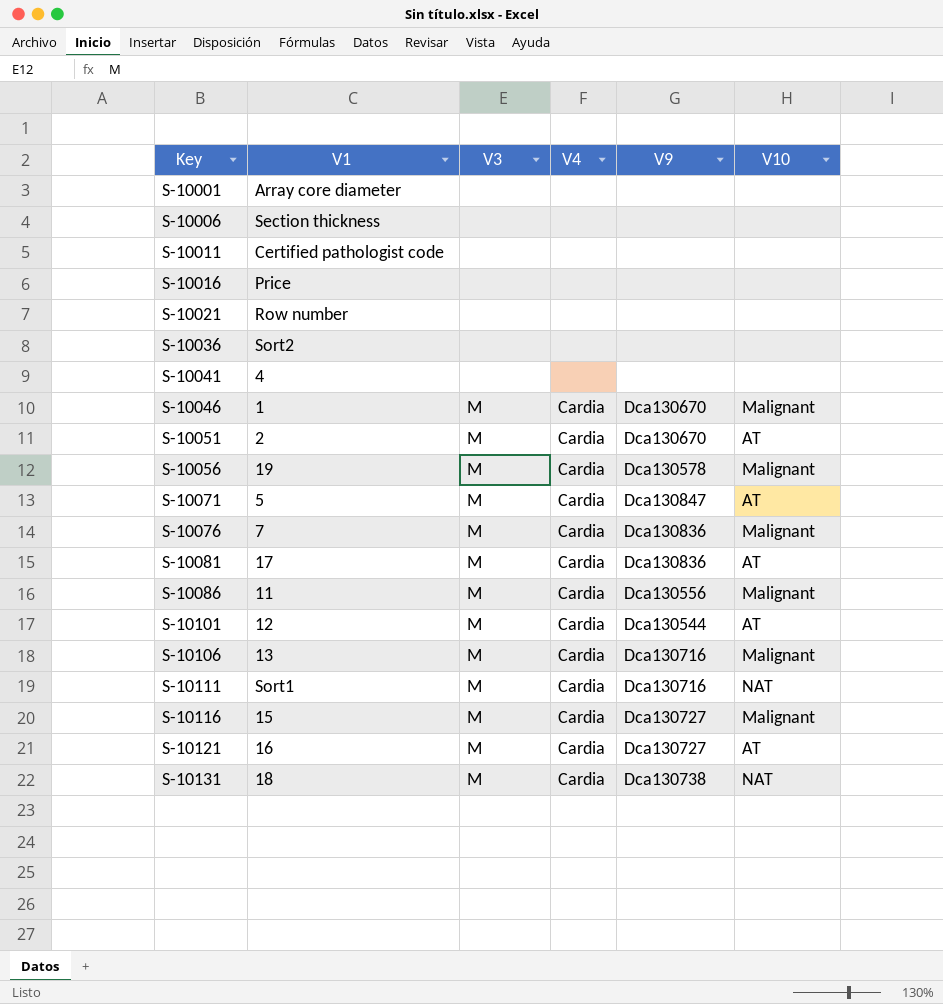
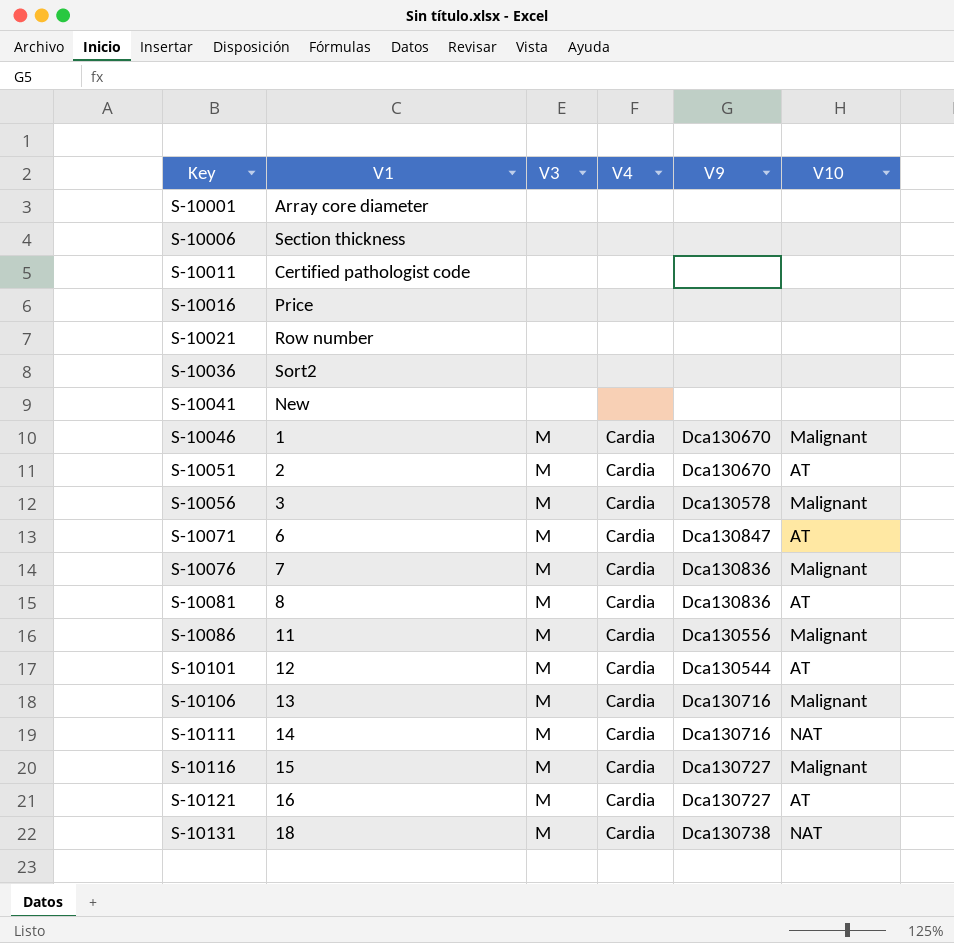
S-10041 | V1: 4 -> New
S-10056 | V1: 19 -> 3
S-10071 | V1: 5 -> 6
S-10081 | V1: 17 -> 8
S-10111 | V1: Sort1 -> 14

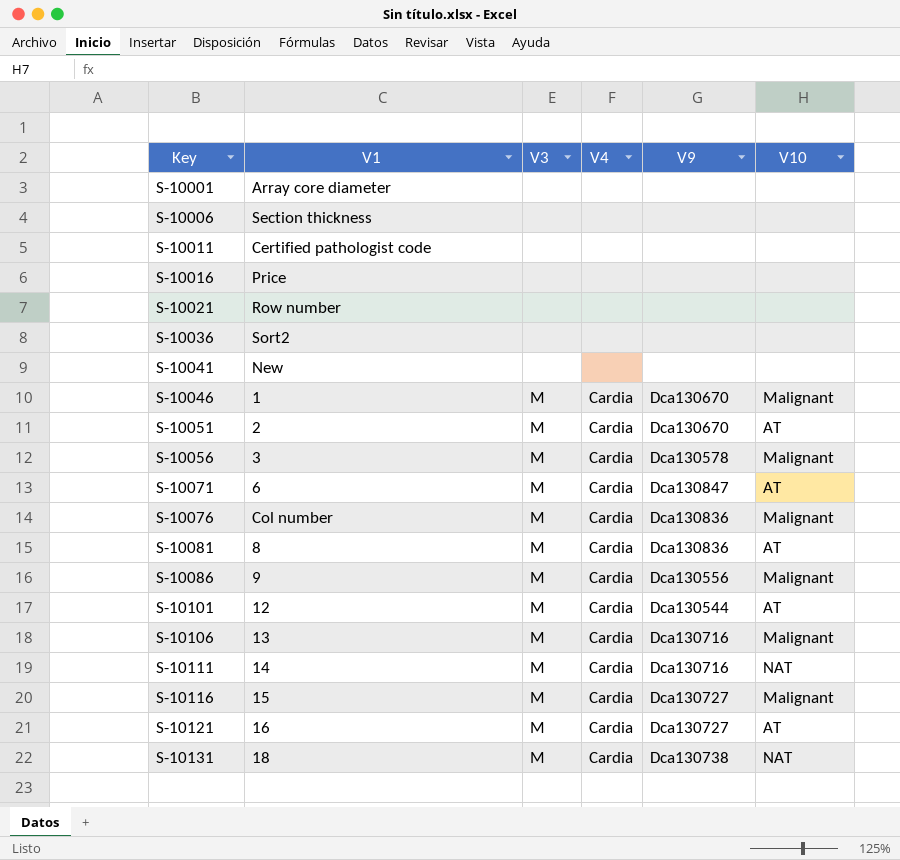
S-10076 | V1: 7 -> Col number
S-10086 | V1: 11 -> 9

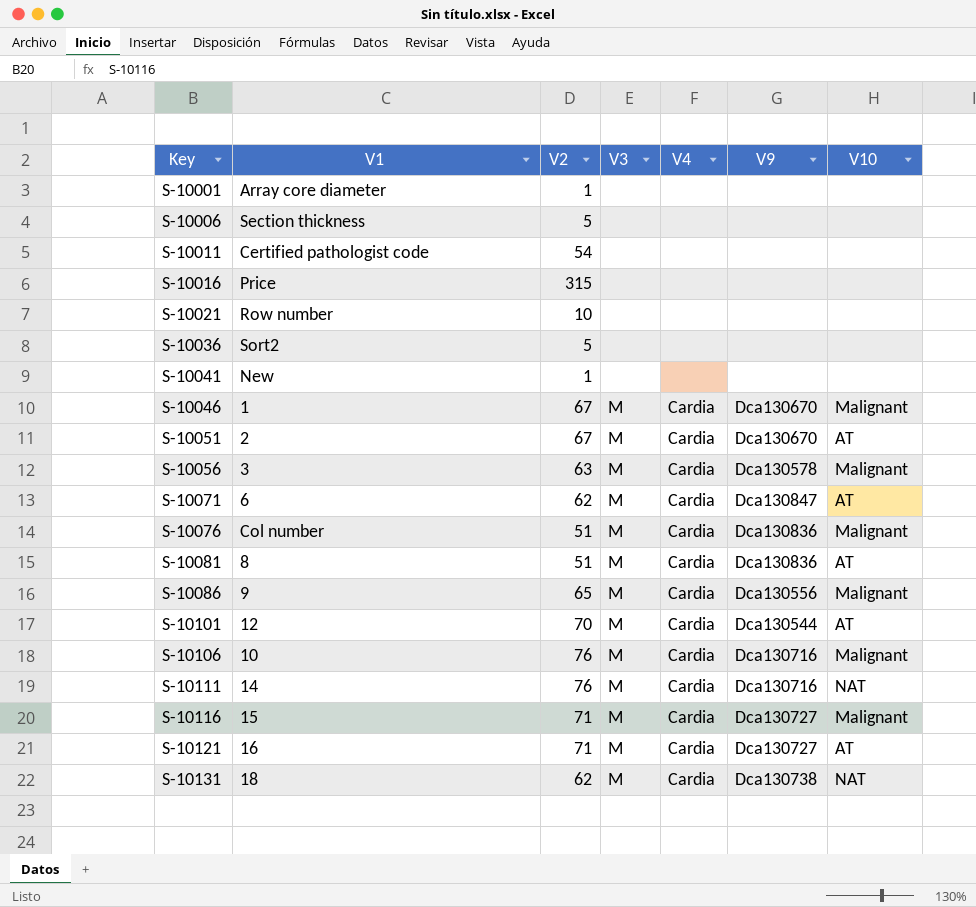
column V2 | position: none -> 3
S-10106 | V1: 13 -> 10

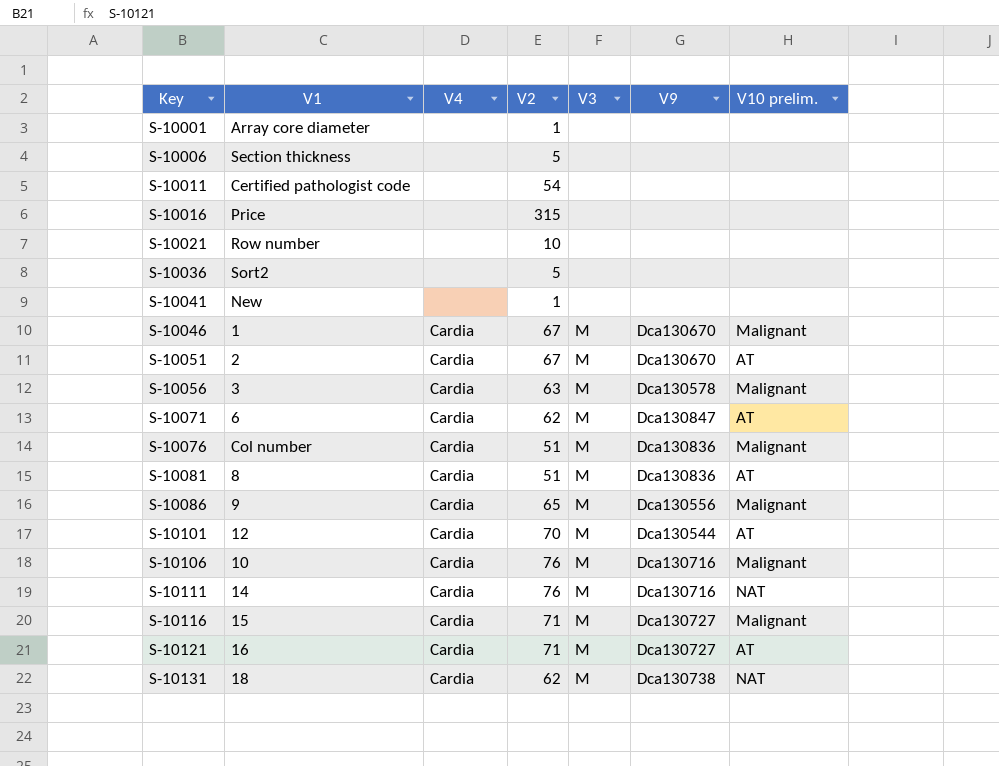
column V4 | position: 5 -> 3
column name: V10 -> V10 prelim.

